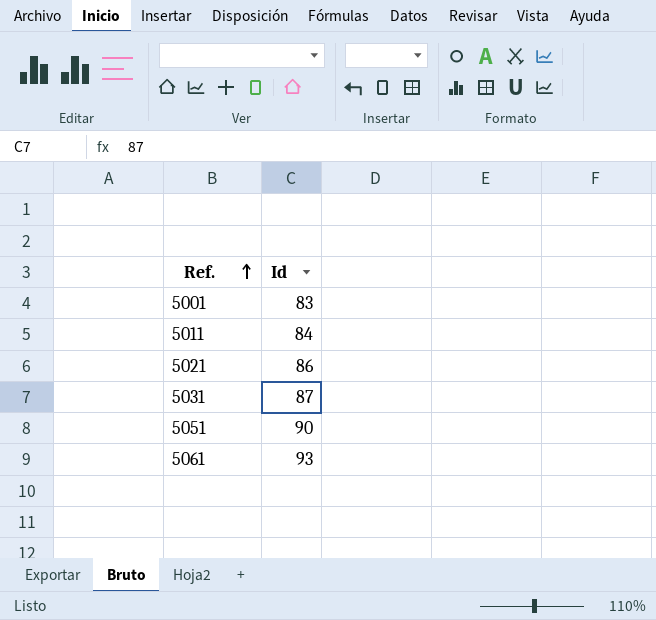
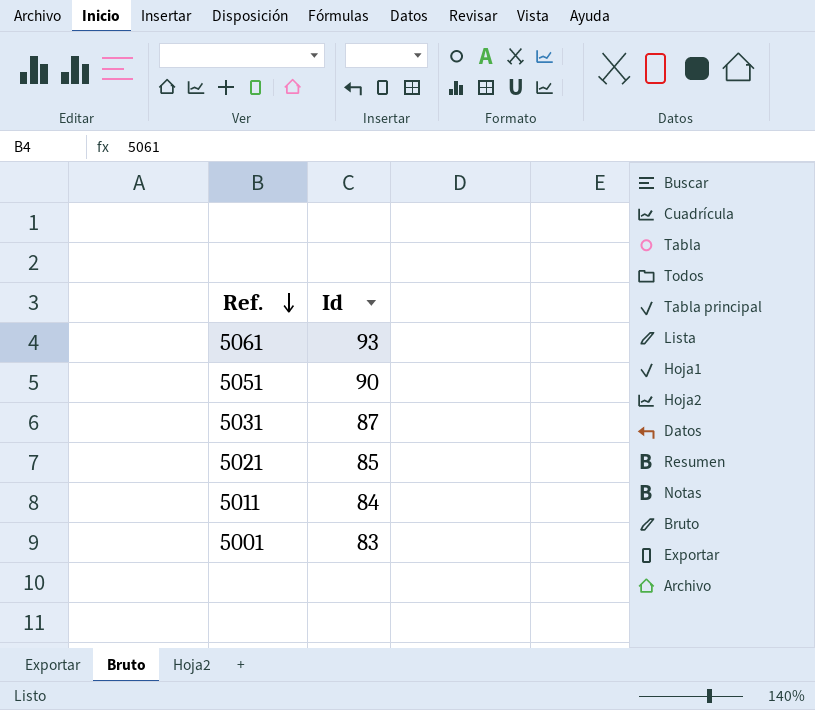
row order: Ref. ascending -> Ref. descending
5021 | Id: 86 -> 85

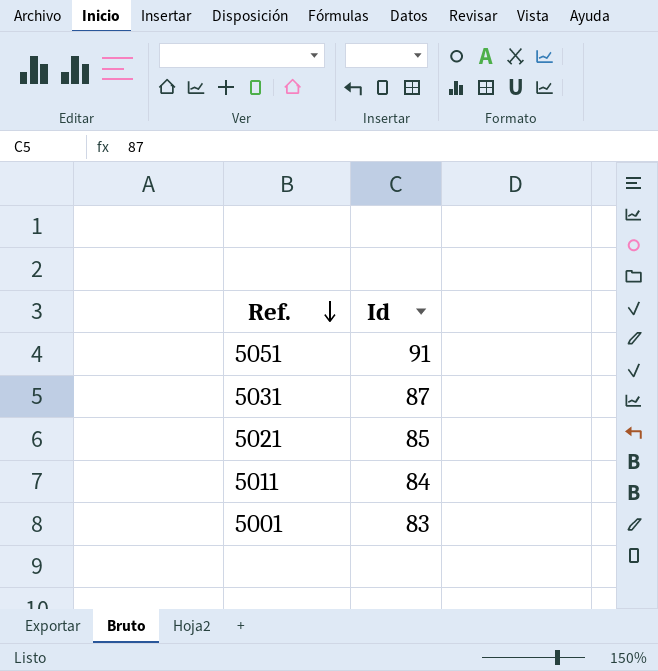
row 5061: 93 -> none
5051 | Id: 90 -> 91

